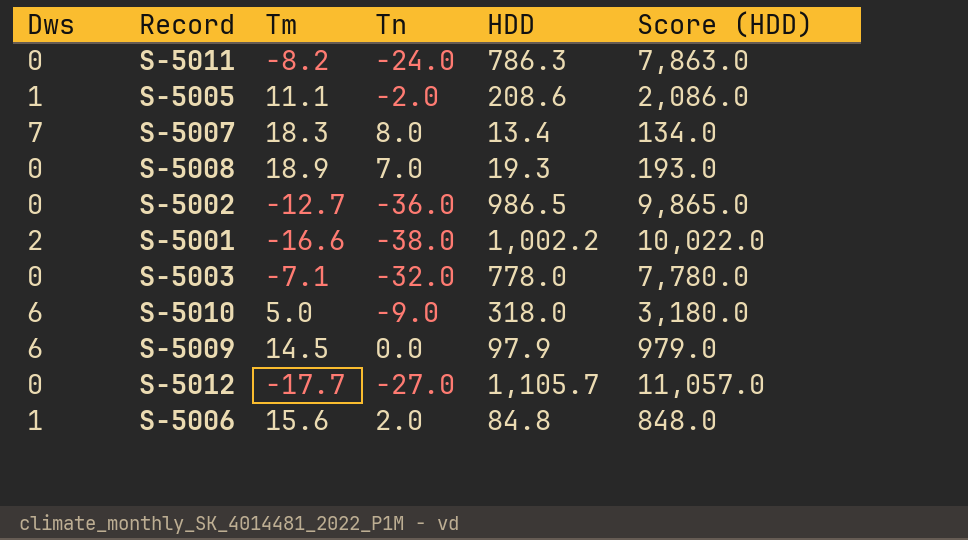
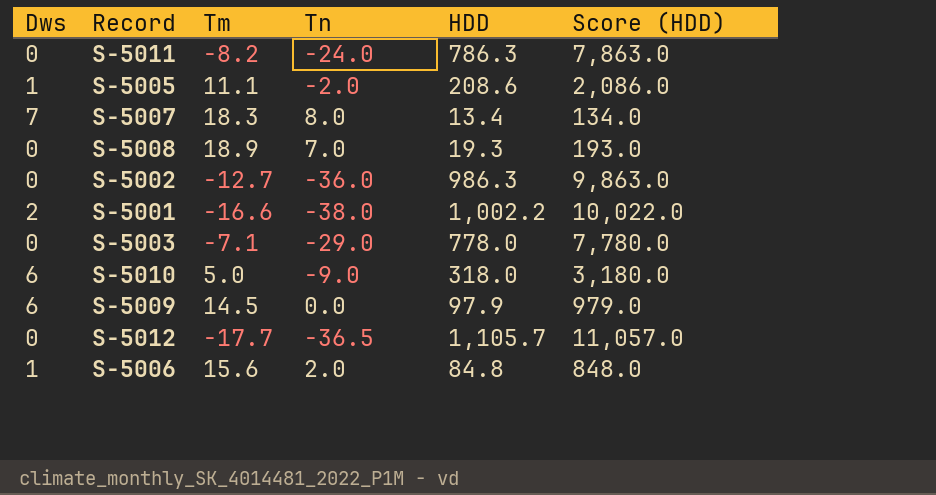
S-5002 | HDD: 986.5 -> 986.3
S-5002 | Score (HDD): 9,865.0 -> 9,863.0
S-5003 | Tn: -32.0 -> -29.0
S-5012 | Tn: -27.0 -> -36.5

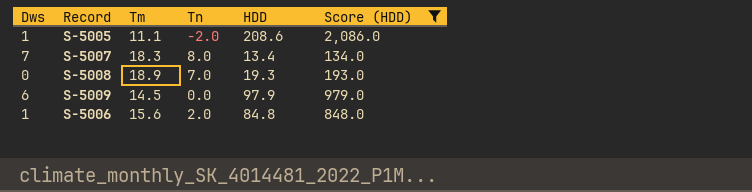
filter: none -> Score (HDD) <= 2,086.0

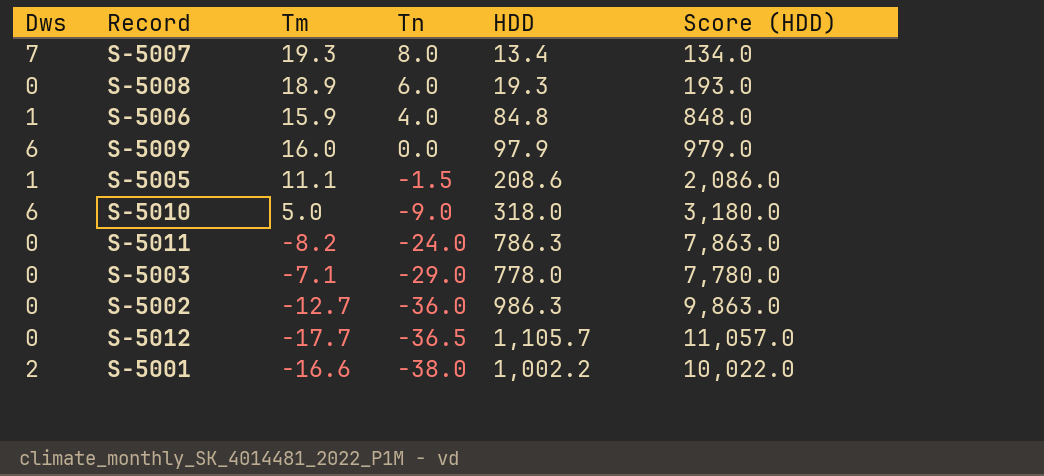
filter: Score (HDD) <= 2,086.0 -> none
row order: none -> Tn descending
S-5007 | Tm: 18.3 -> 19.3
S-5008 | Tn: 7.0 -> 6.0
S-5006 | Tm: 15.6 -> 15.9
S-5006 | Tn: 2.0 -> 4.0
S-5009 | Tm: 14.5 -> 16.0
S-5005 | Tn: -2.0 -> -1.5

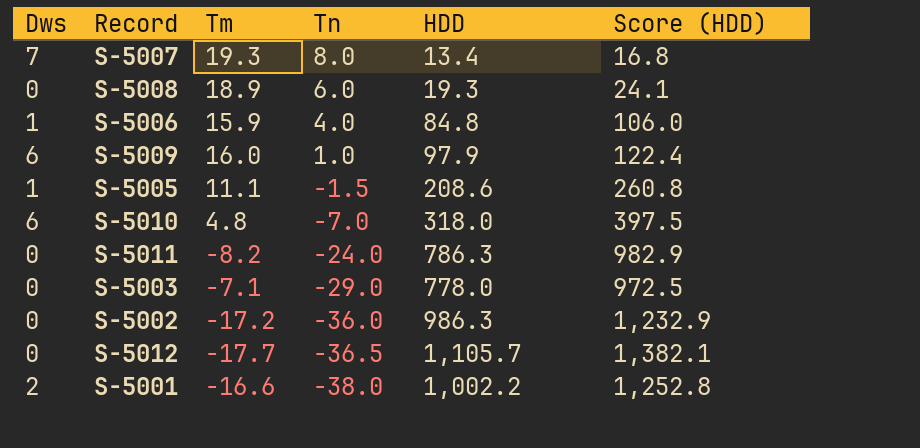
column Score (HDD) | formula: [HDD] * 10 -> [HDD] * 1.25
S-5009 | Tn: 0.0 -> 1.0
S-5010 | Tm: 5.0 -> 4.8
S-5010 | Tn: -9.0 -> -7.0
S-5002 | Tm: -12.7 -> -17.2

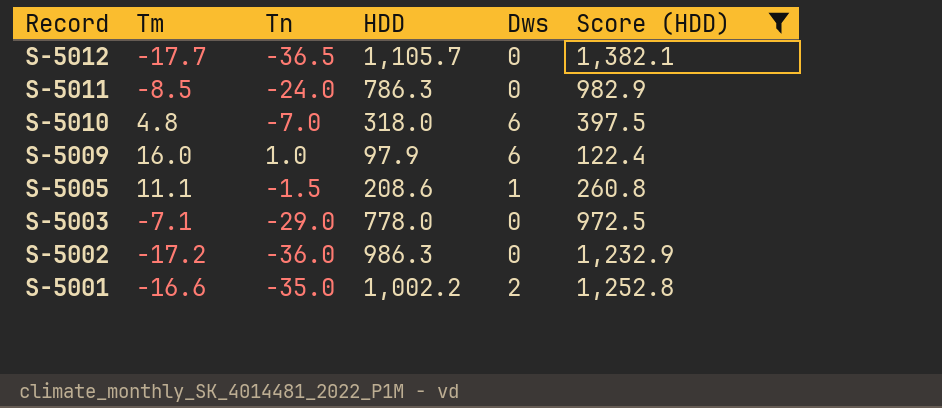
filter: none -> Score (HDD) >= 122.4
row order: Tn descending -> Record descending
column Dws | position: 1 -> 5
S-5011 | Tm: -8.2 -> -8.5
S-5001 | Tn: -38.0 -> -35.0

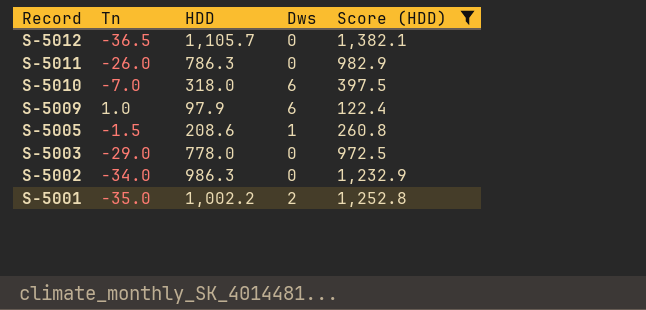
column Tm | position: 2 -> none
S-5011 | Tn: -24.0 -> -26.0
S-5002 | Tn: -36.0 -> -34.0

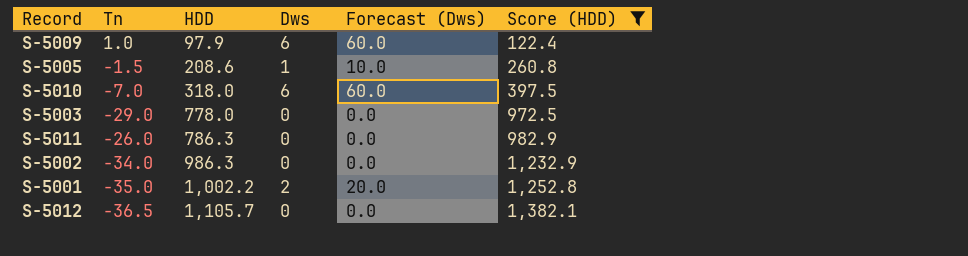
row order: Record descending -> HDD ascending
column Forecast (Dws) | formula: none -> [Dws] * 10

